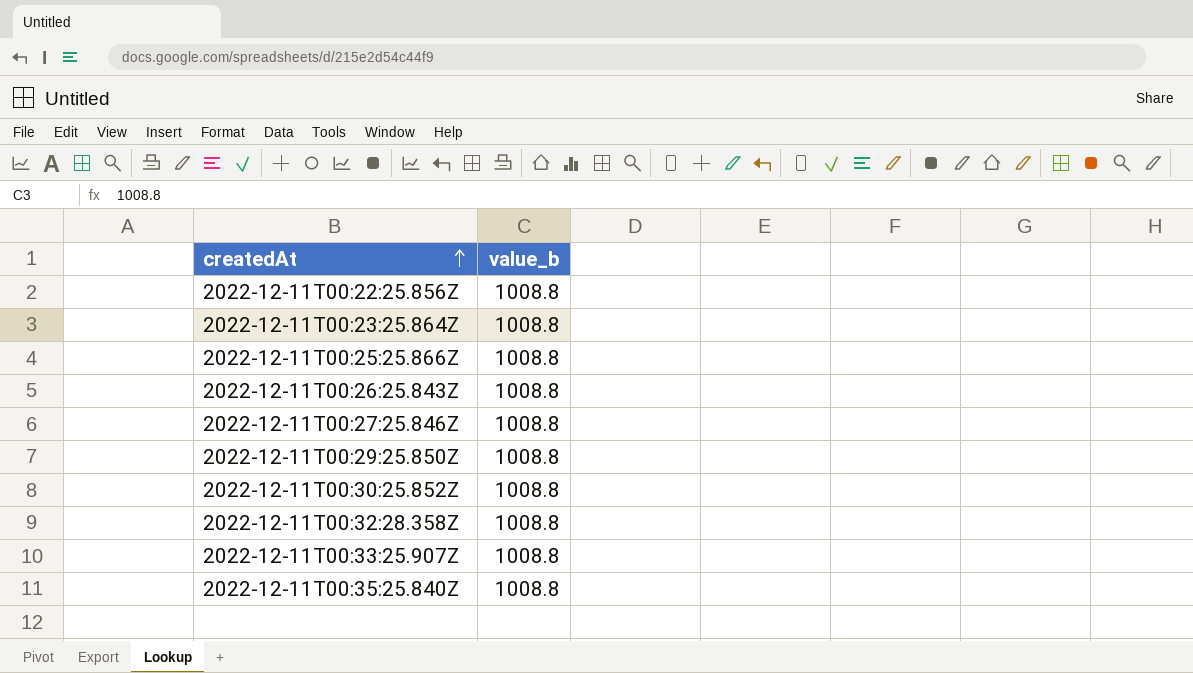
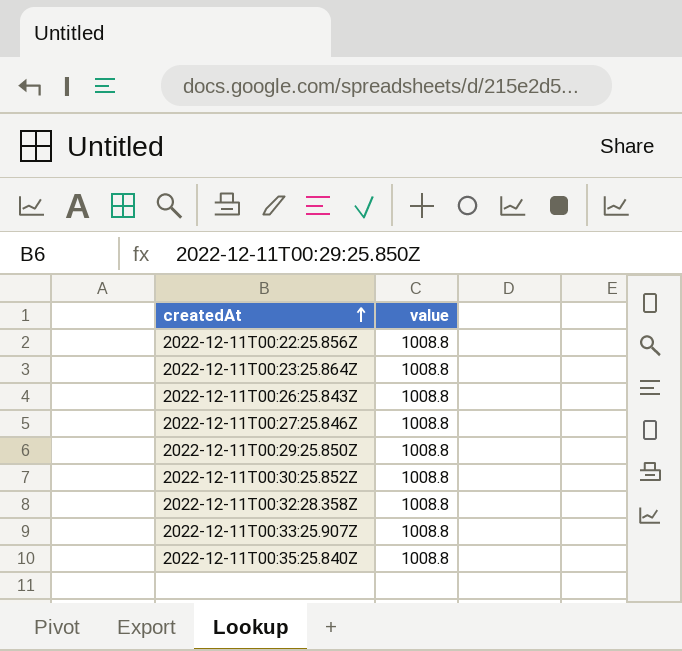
column name: value_b -> value
row 2022-12-11T00:25:25.866Z: 1008.8 -> none

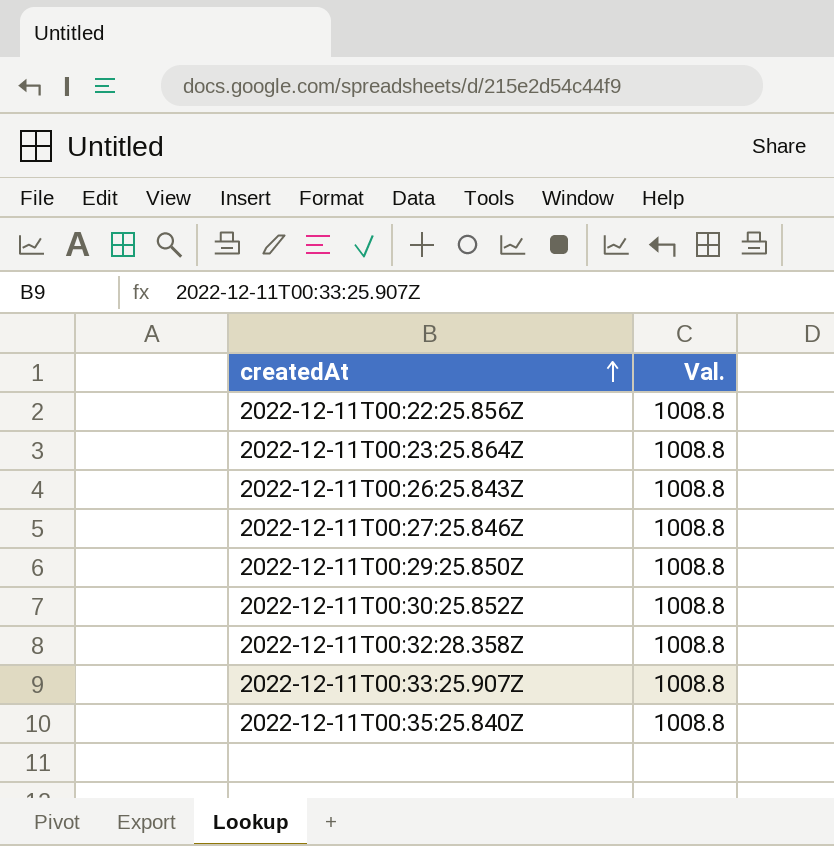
column name: value -> Val.

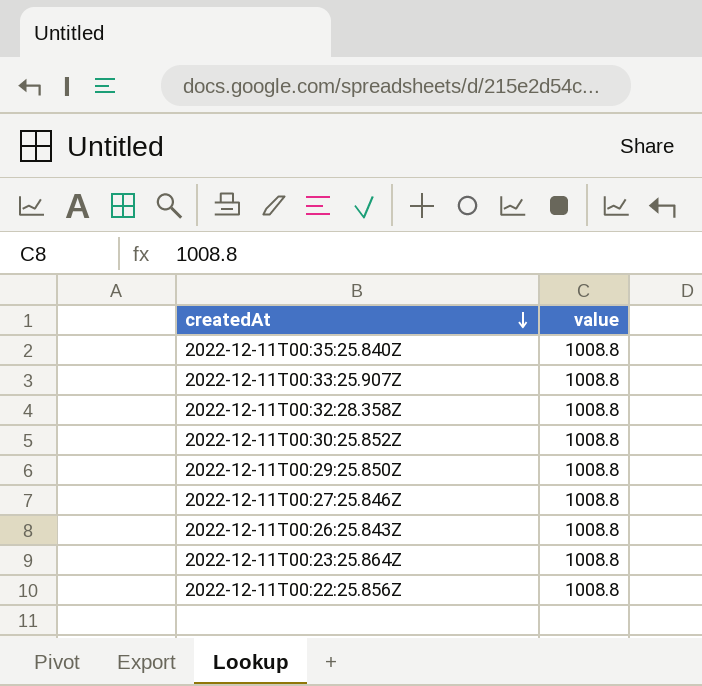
row order: createdAt ascending -> createdAt descending
column name: Val. -> value

